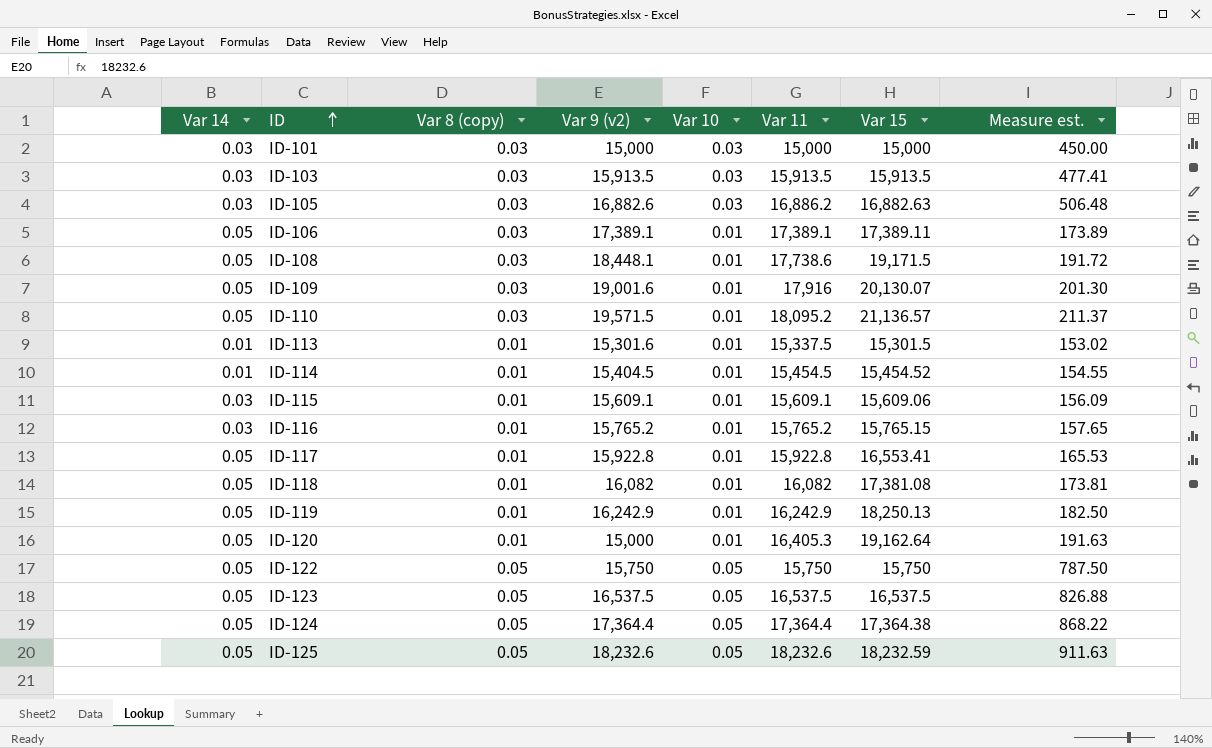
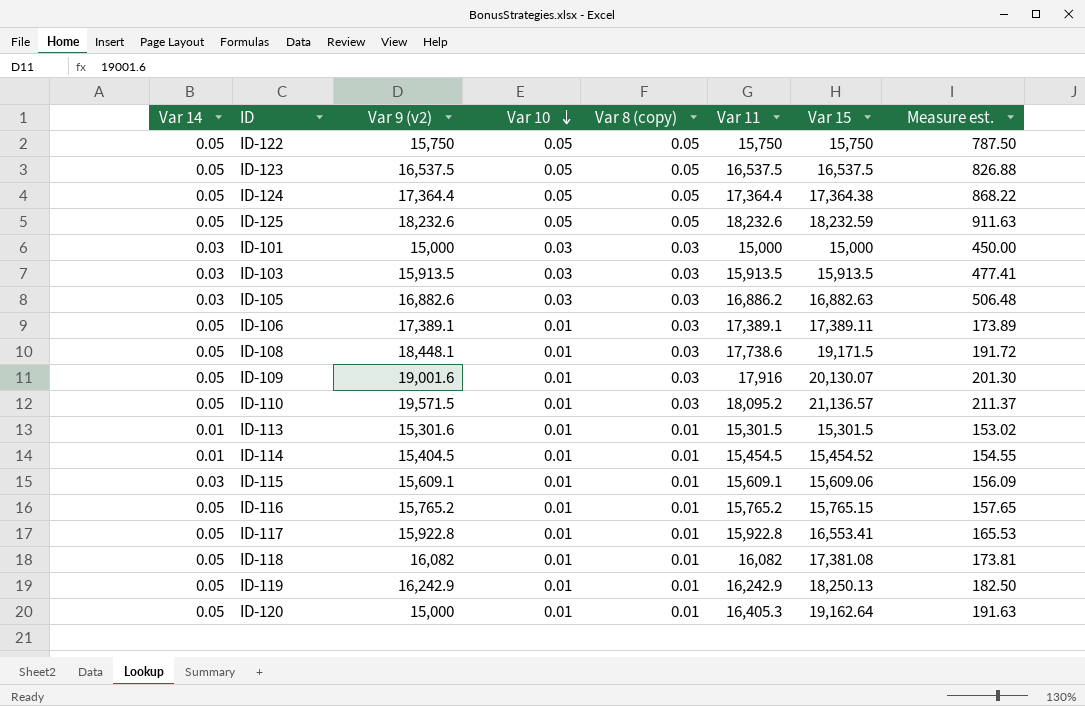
row order: ID ascending -> Var 10 descending
column Var 8 (copy) | position: 3 -> 5
ID-113 | Var 11: 15,337.5 -> 15,301.5
ID-116 | Var 14: 0.03 -> 0.05

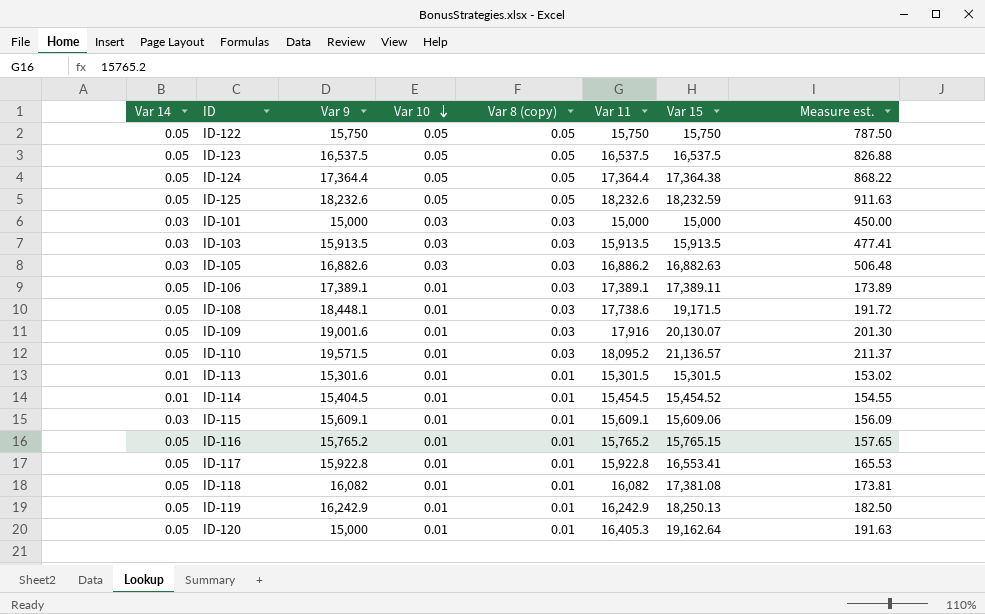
column name: Var 9 (v2) -> Var 9

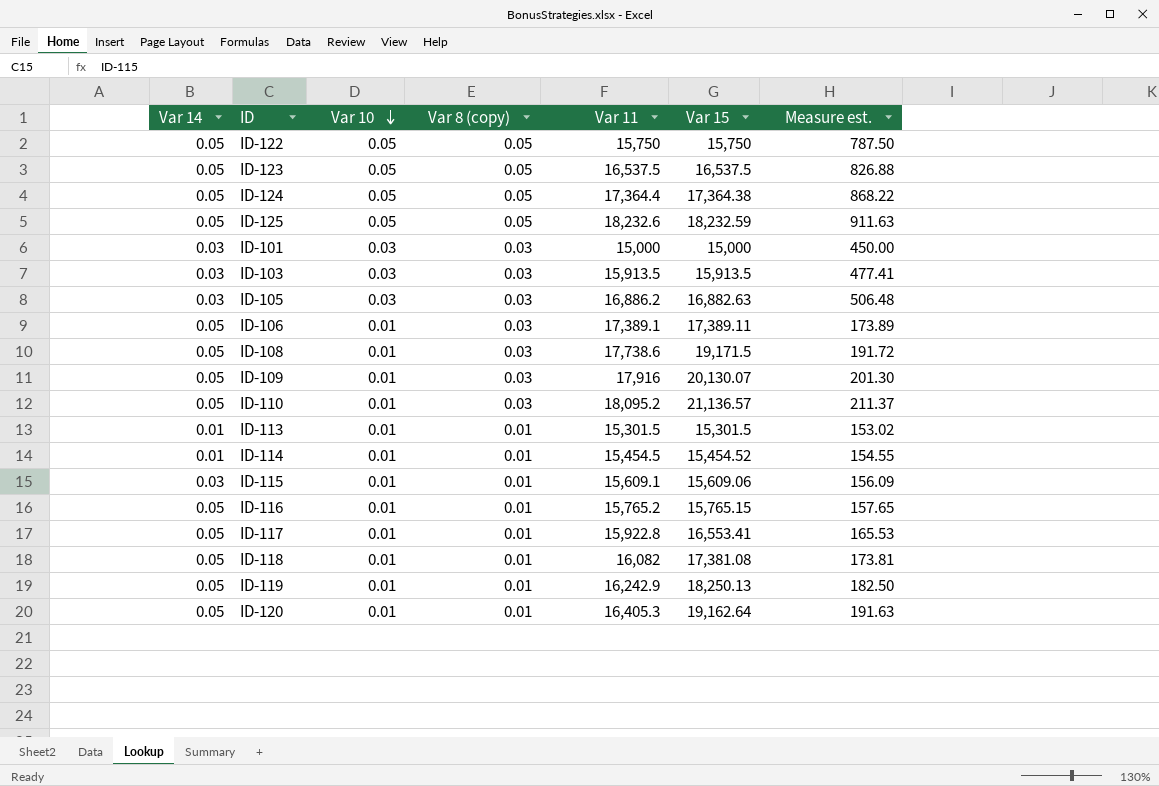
column Var 9 | position: 3 -> none

